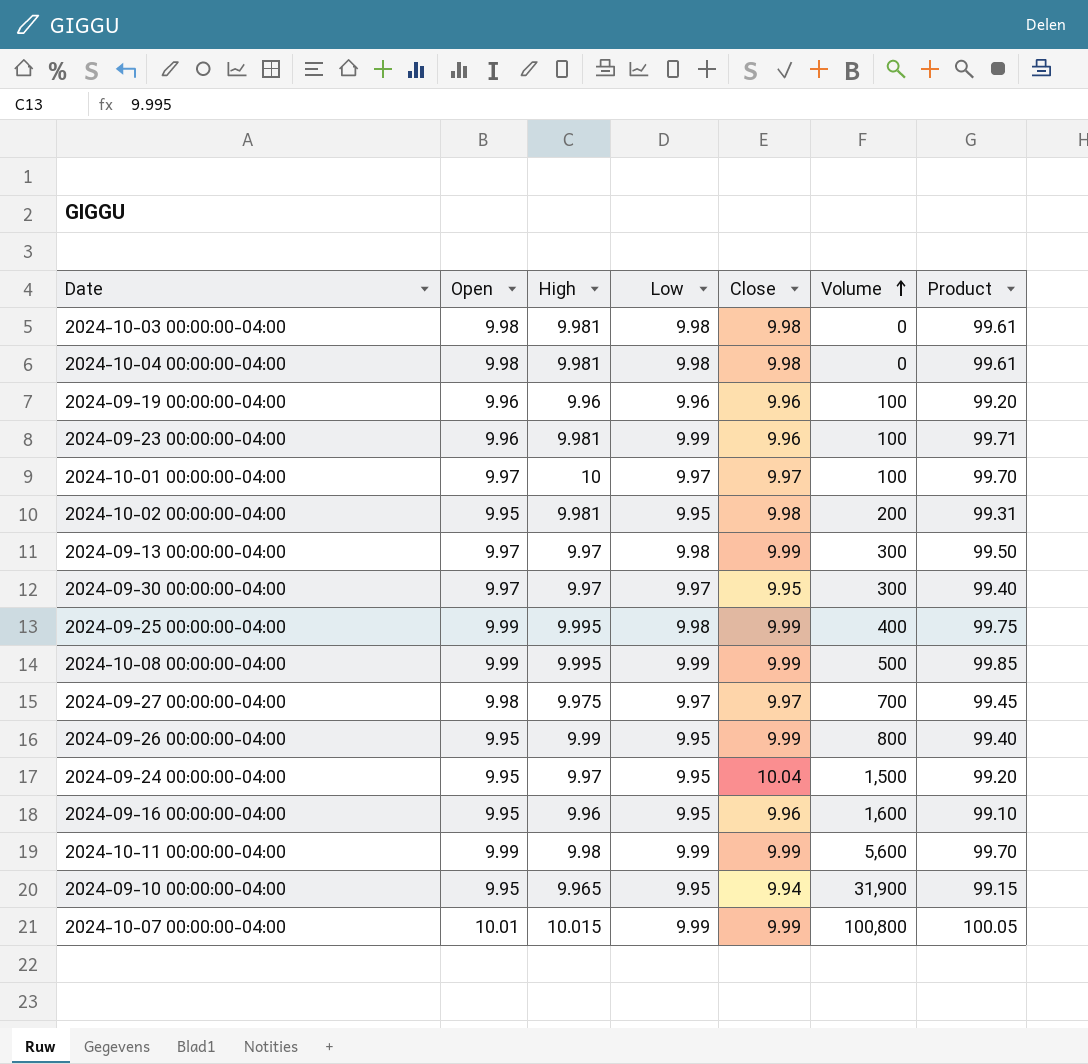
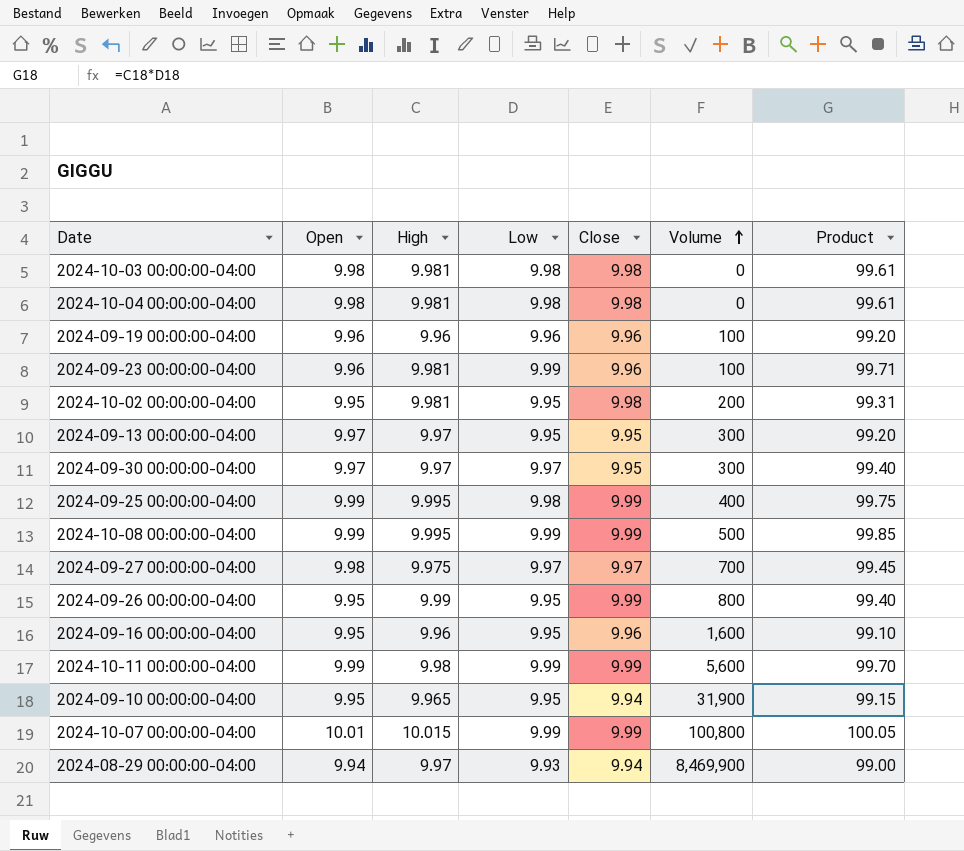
row 2024-10-01 00:00:00-04:00: 9.97 | 10 | 9.97 | 9.97 | 100 | 99.70 -> none
row 2024-09-24 00:00:00-04:00: 9.95 | 9.97 | 9.95 | 10.04 | 1,500 | 99.20 -> none
2024-09-13 00:00:00-04:00 | Low: 9.98 -> 9.95
2024-09-13 00:00:00-04:00 | Close: 9.99 -> 9.95
2024-09-13 00:00:00-04:00 | Product: 99.50 -> 99.20
row 2024-08-29 00:00:00-04:00: none -> 9.94 | 9.97 | 9.93 | 9.94 | 8,469,900 | 99.00

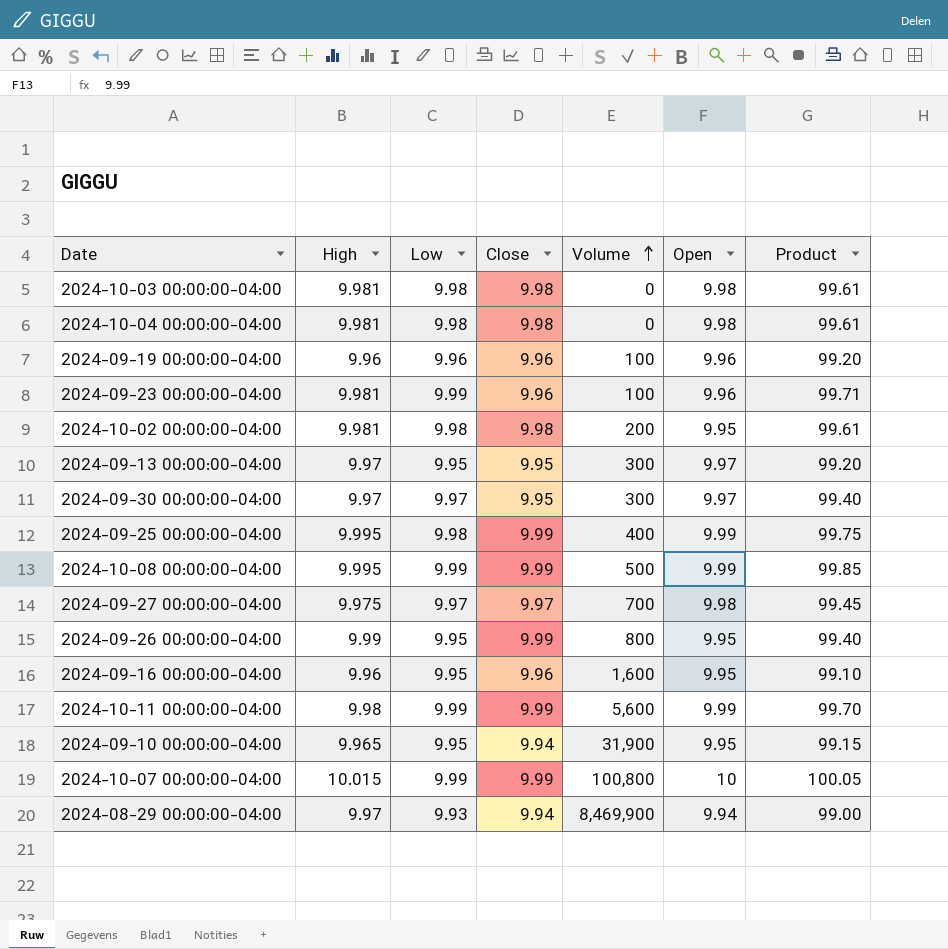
column Open | position: 2 -> 6
2024-10-02 00:00:00-04:00 | Low: 9.95 -> 9.98
2024-10-02 00:00:00-04:00 | Product: 99.31 -> 99.61
2024-10-07 00:00:00-04:00 | Open: 10.01 -> 10

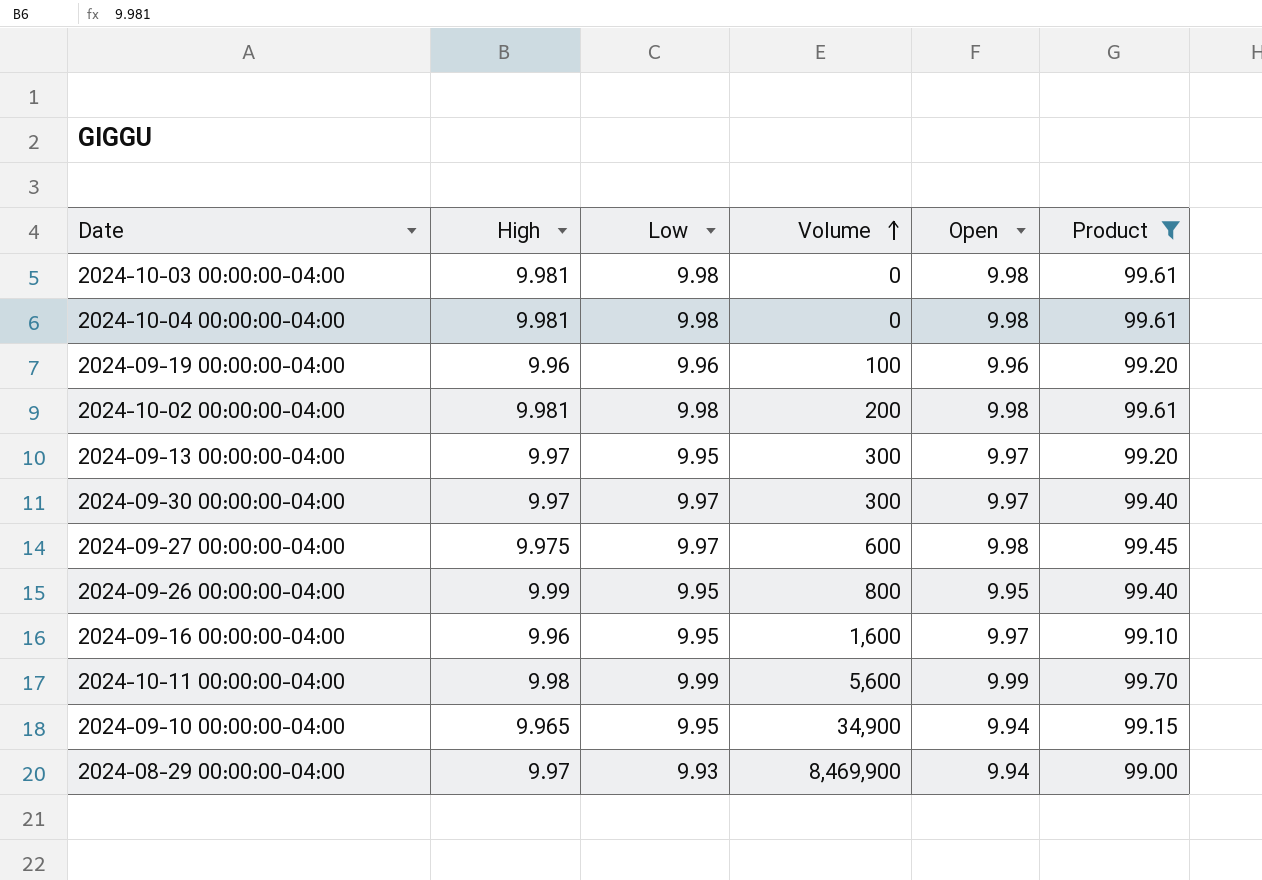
filter: none -> Product <= 99.70
column Close | position: 4 -> none
2024-10-02 00:00:00-04:00 | Open: 9.95 -> 9.98
2024-09-27 00:00:00-04:00 | Volume: 700 -> 600
2024-09-16 00:00:00-04:00 | Open: 9.95 -> 9.97
2024-09-10 00:00:00-04:00 | Volume: 31,900 -> 34,900
2024-09-10 00:00:00-04:00 | Open: 9.95 -> 9.94

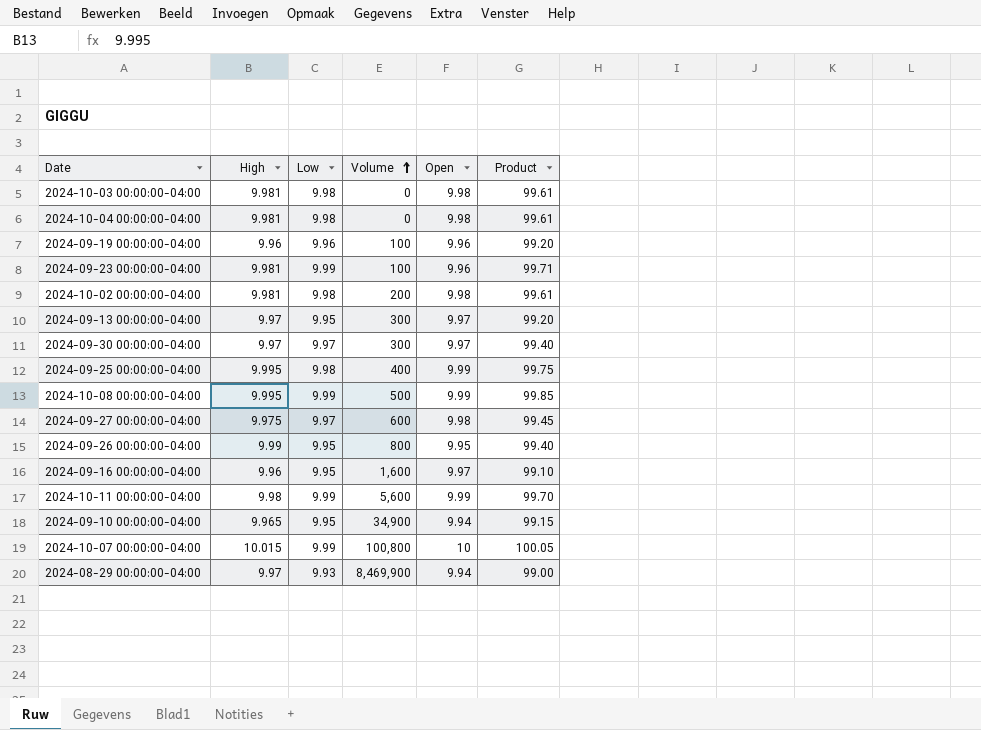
filter: Product <= 99.70 -> none

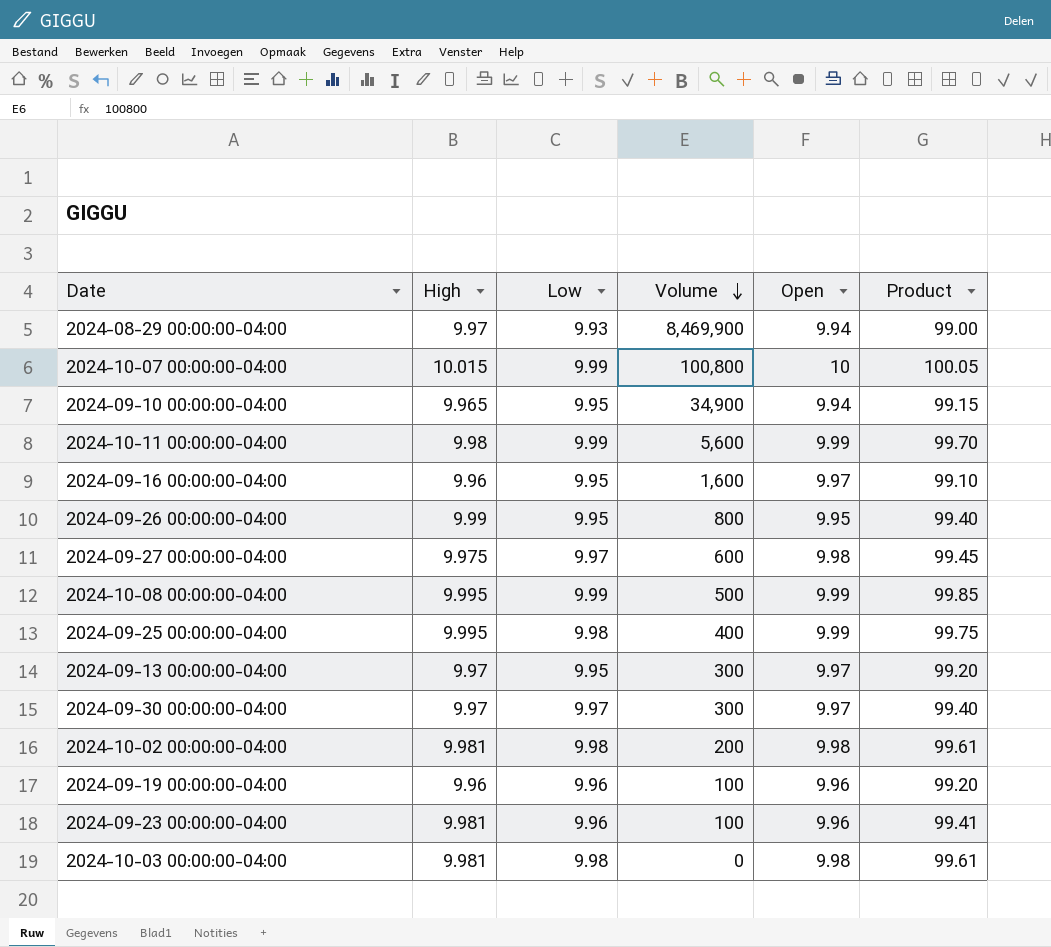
row order: Volume ascending -> Volume descending
row 2024-10-04 00:00:00-04:00: 9.981 | 9.98 | 0 | 9.98 | 99.61 -> none
2024-09-23 00:00:00-04:00 | Low: 9.99 -> 9.96
2024-09-23 00:00:00-04:00 | Product: 99.71 -> 99.41

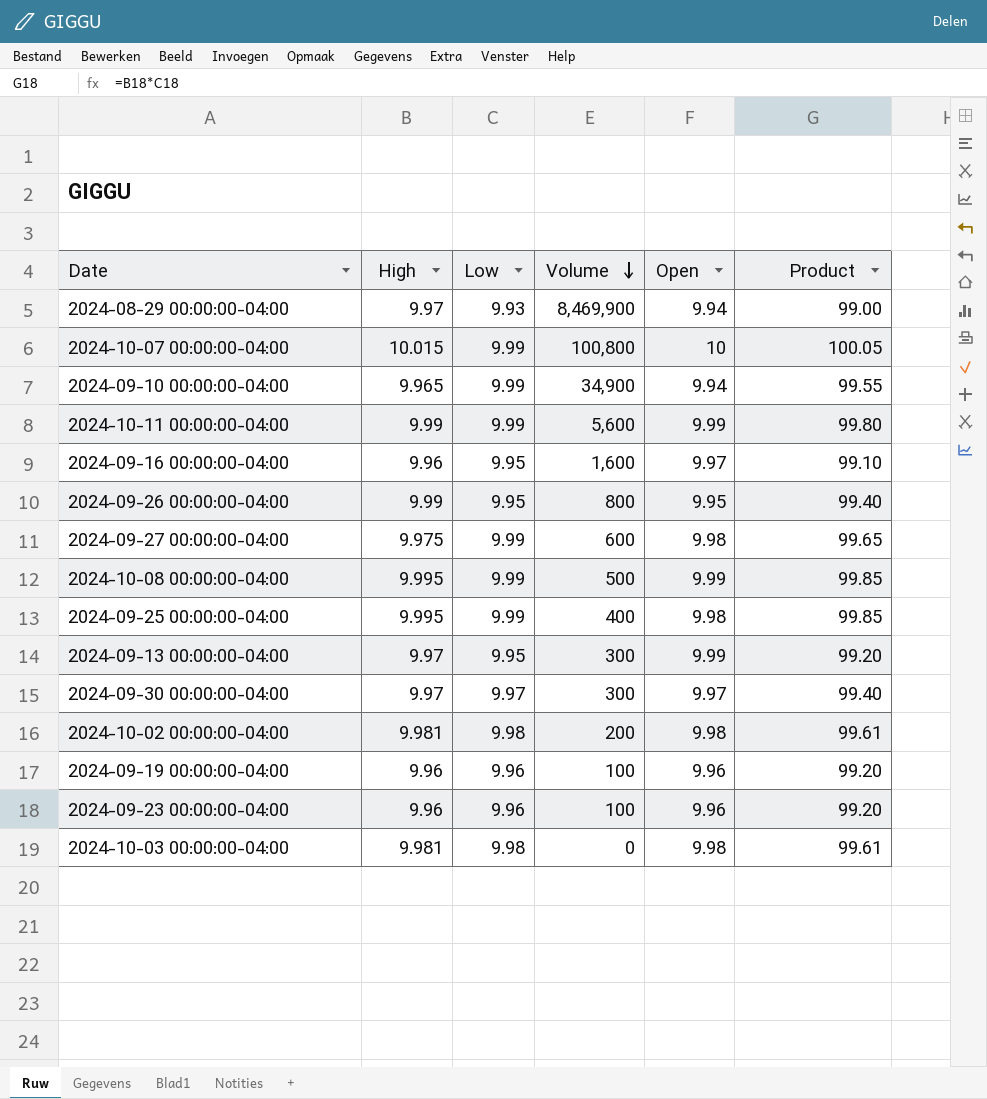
2024-09-10 00:00:00-04:00 | Low: 9.95 -> 9.99
2024-09-10 00:00:00-04:00 | Product: 99.15 -> 99.55
2024-10-11 00:00:00-04:00 | High: 9.98 -> 9.99
2024-10-11 00:00:00-04:00 | Product: 99.70 -> 99.80
2024-09-27 00:00:00-04:00 | Low: 9.97 -> 9.99
2024-09-27 00:00:00-04:00 | Product: 99.45 -> 99.65
2024-09-25 00:00:00-04:00 | Low: 9.98 -> 9.99
2024-09-25 00:00:00-04:00 | Open: 9.99 -> 9.98
2024-09-25 00:00:00-04:00 | Product: 99.75 -> 99.85
2024-09-13 00:00:00-04:00 | Open: 9.97 -> 9.99
2024-09-23 00:00:00-04:00 | High: 9.981 -> 9.96
2024-09-23 00:00:00-04:00 | Product: 99.41 -> 99.20

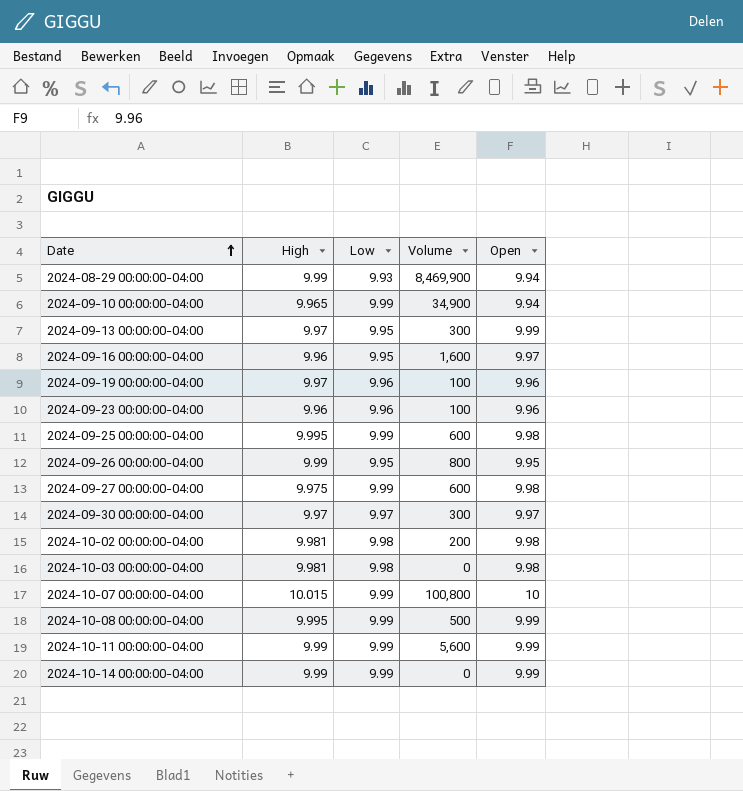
row order: Volume descending -> Date ascending
column Product | formula: [High] * [Low] -> none
2024-08-29 00:00:00-04:00 | High: 9.97 -> 9.99
2024-09-19 00:00:00-04:00 | High: 9.96 -> 9.97
2024-09-25 00:00:00-04:00 | Volume: 400 -> 600
row 2024-10-14 00:00:00-04:00: none -> 9.99 | 9.99 | 0 | 9.99

